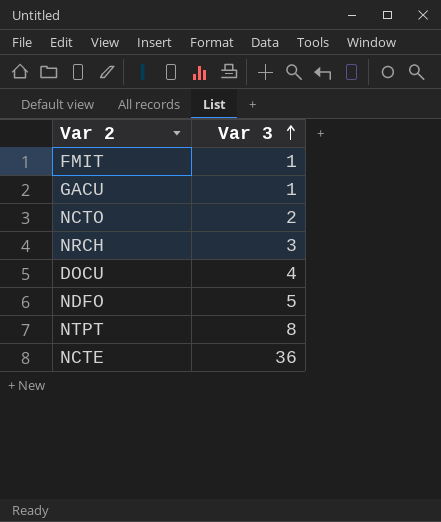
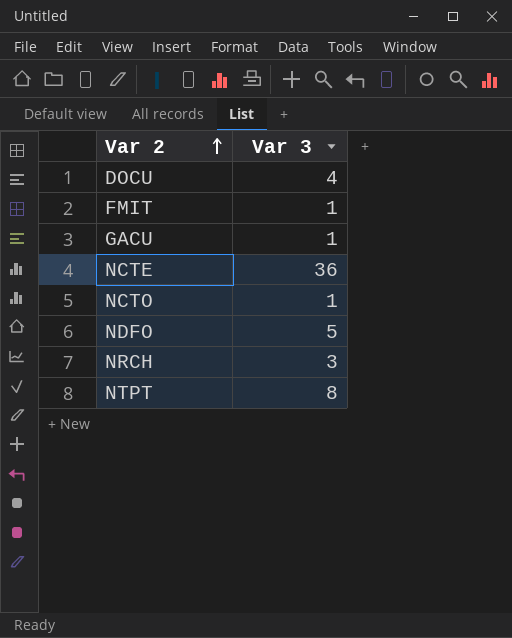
row order: Var 3 ascending -> Var 2 ascending
NCTO | Var 3: 2 -> 1

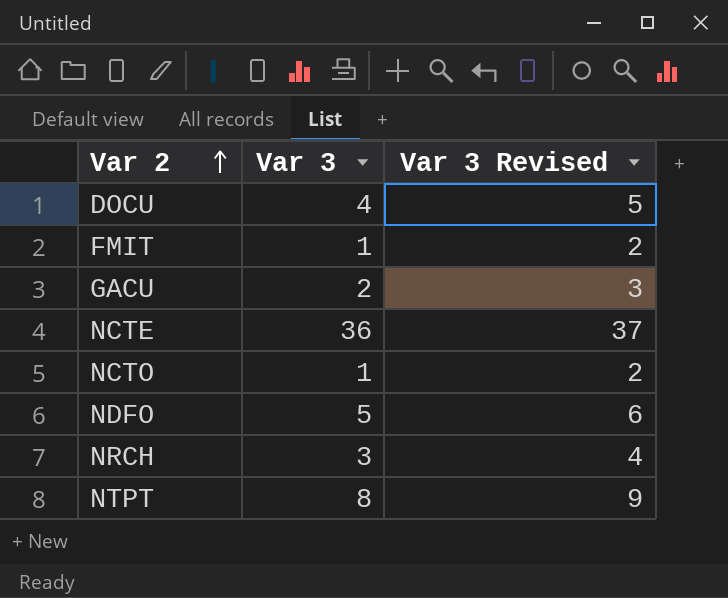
column Var 3 Revised | formula: none -> [Var 3] + 1
GACU | Var 3: 1 -> 2

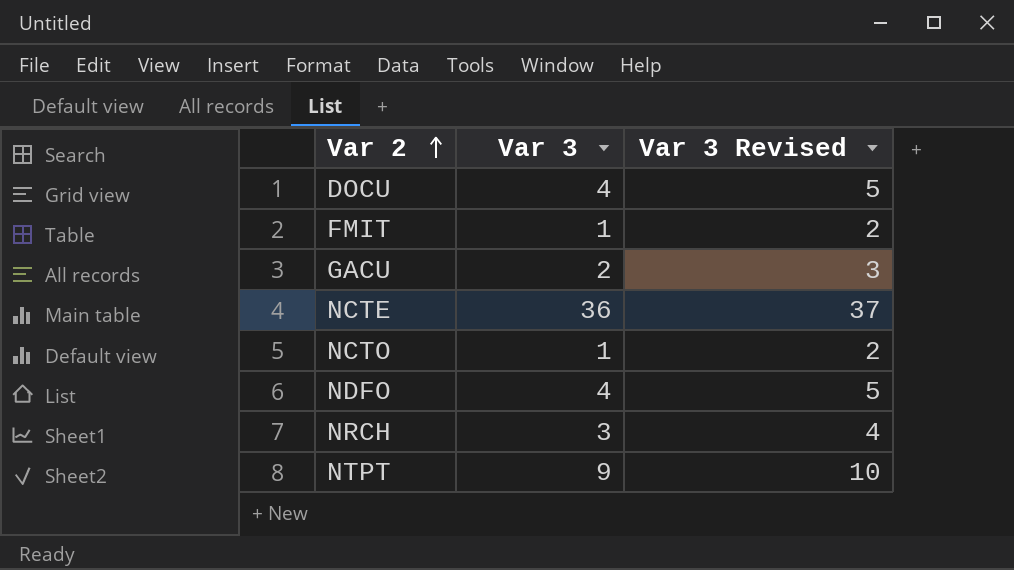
NDFO | Var 3: 5 -> 4
NDFO | Var 3 Revised: 6 -> 5
NTPT | Var 3: 8 -> 9
NTPT | Var 3 Revised: 9 -> 10

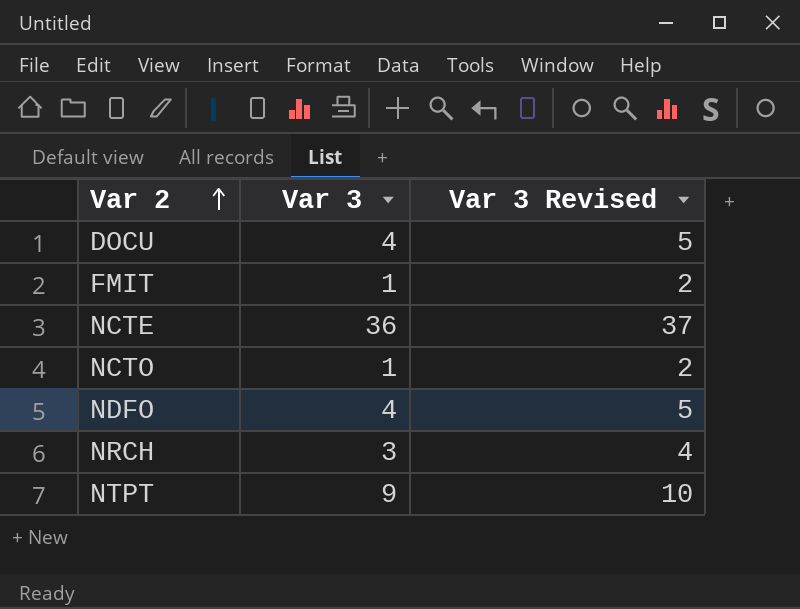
row GACU: 2 | 3 -> none

